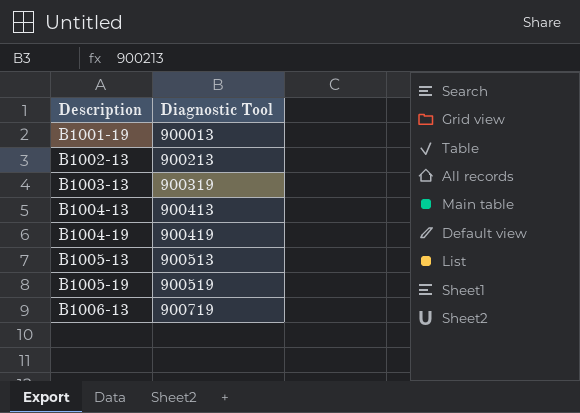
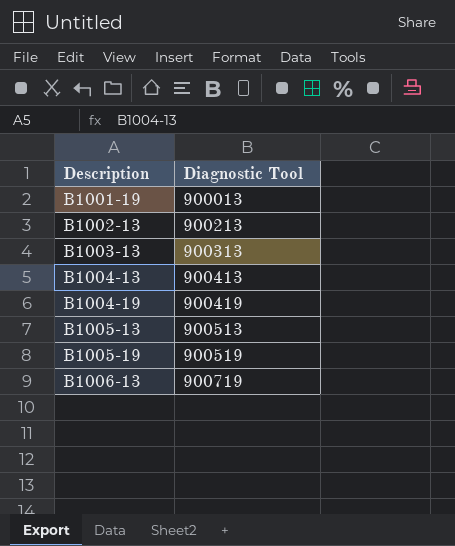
B1003-13 | Diagnostic Tool: 900319 -> 900313

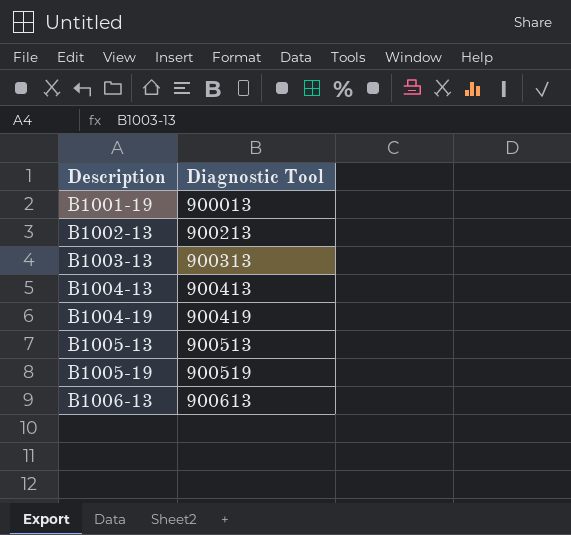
B1006-13 | Diagnostic Tool: 900719 -> 900613

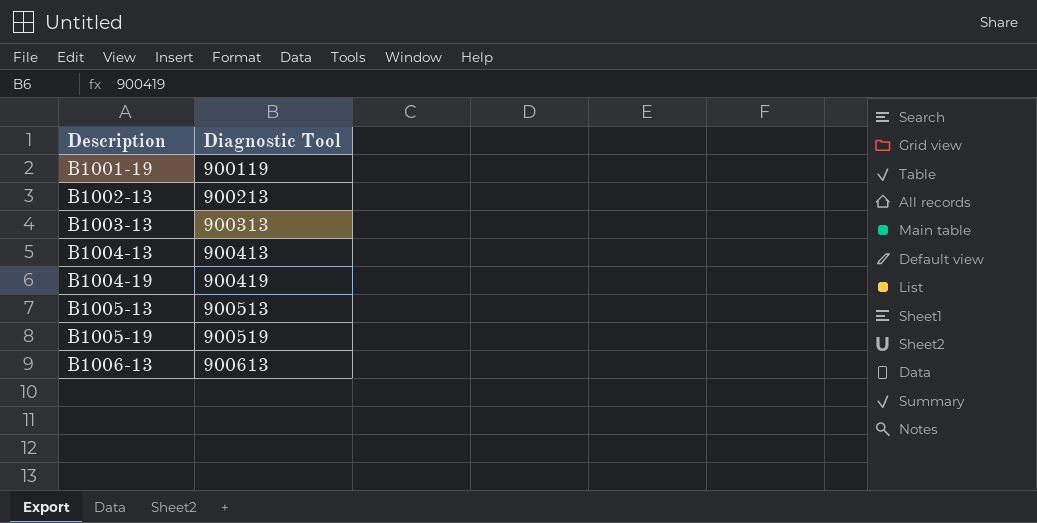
B1001-19 | Diagnostic Tool: 900013 -> 900119

